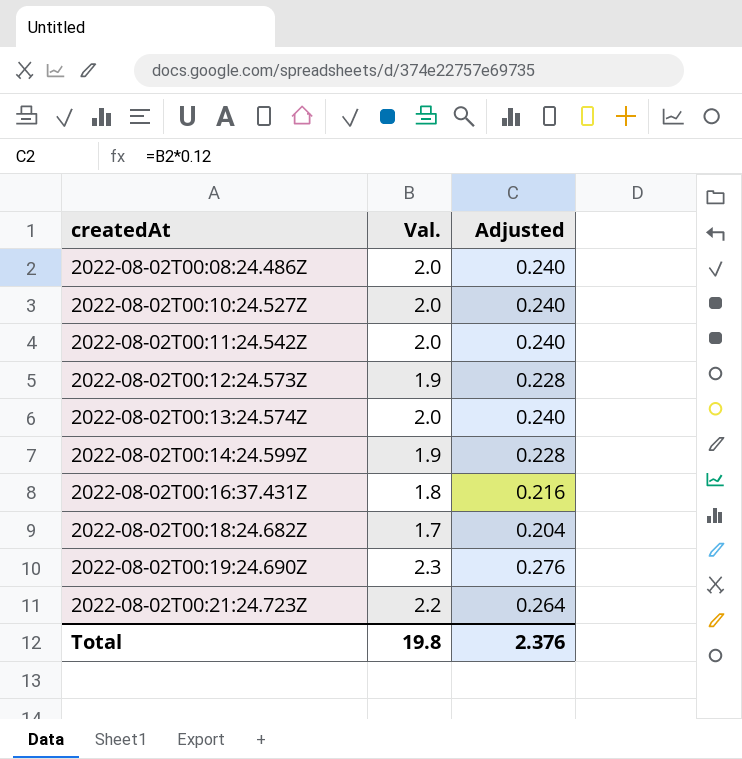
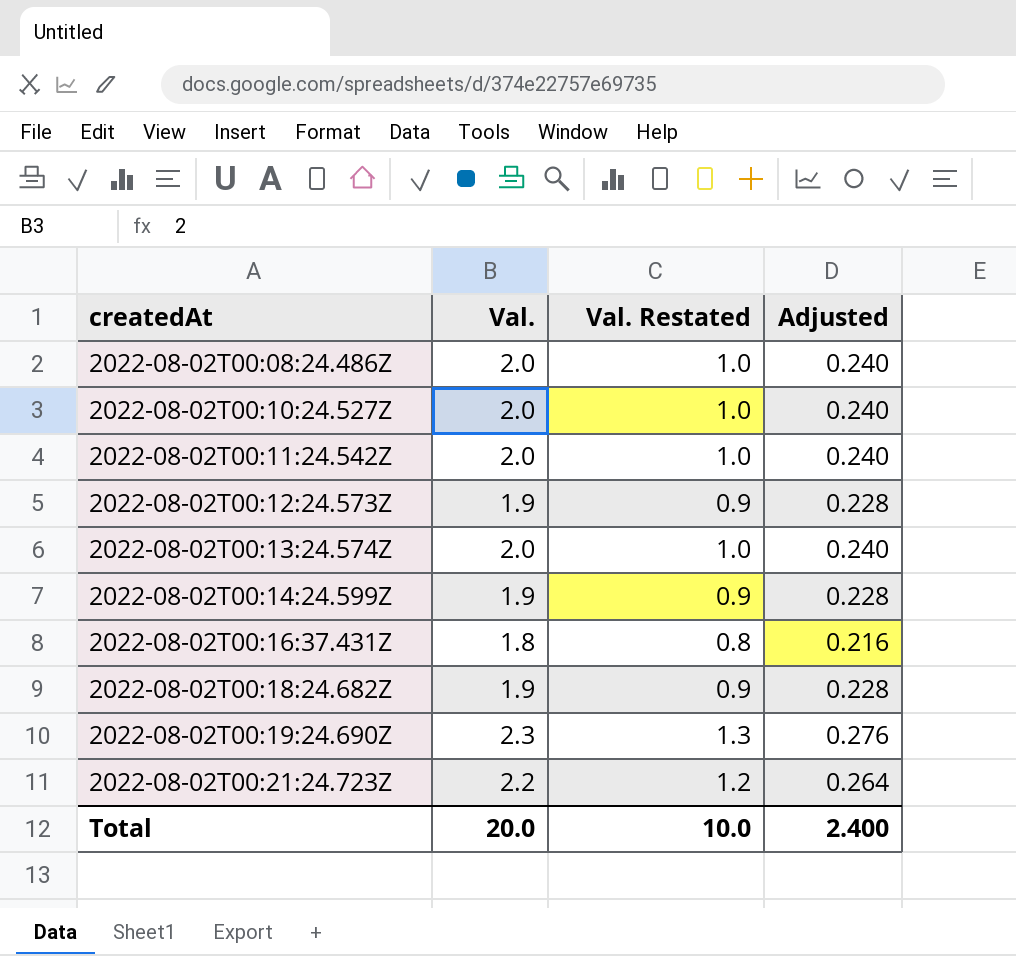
column Val. Restated | formula: none -> [Val.] - 1
2022-08-02T00:18:24.682Z | Val.: 1.7 -> 1.9
2022-08-02T00:18:24.682Z | Adjusted: 0.204 -> 0.228
Total | Val.: 19.8 -> 20.0
Total | Adjusted: 2.376 -> 2.400

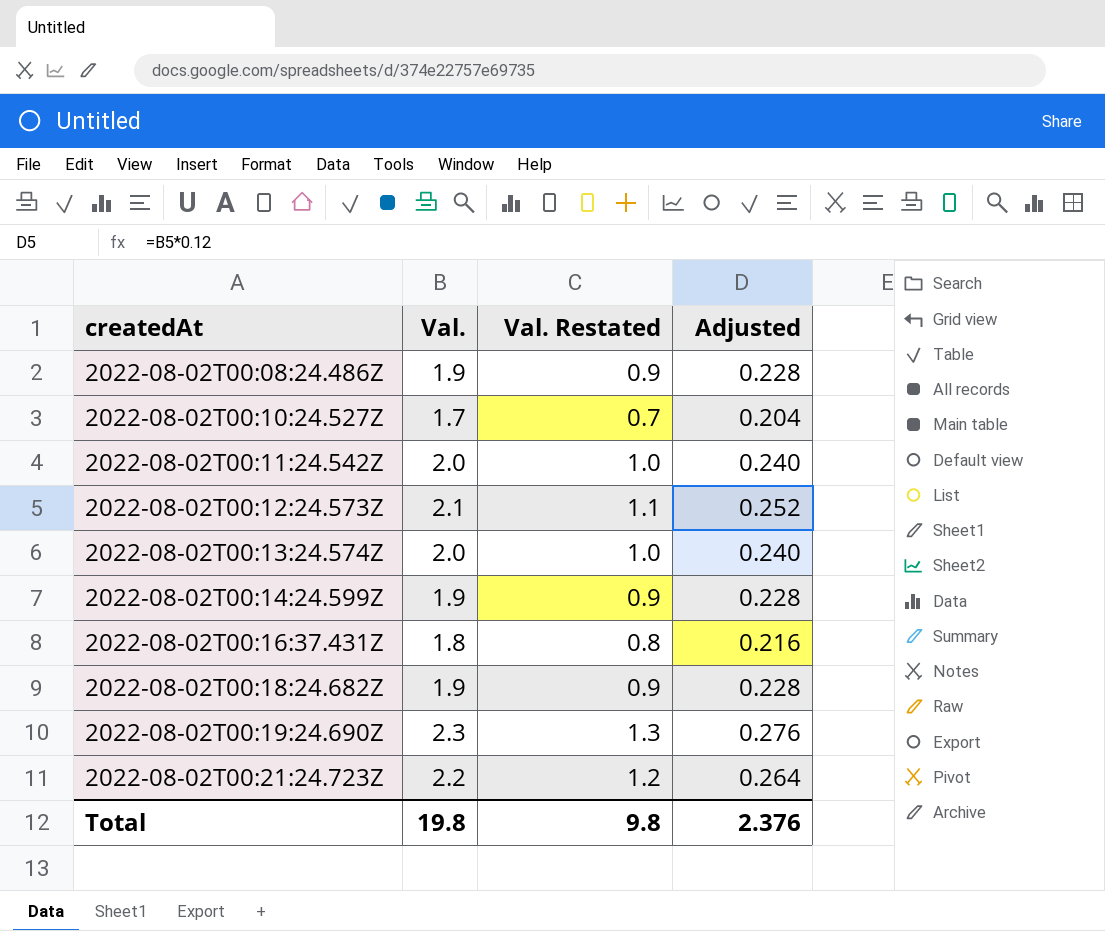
2022-08-02T00:08:24.486Z | Val.: 2.0 -> 1.9
2022-08-02T00:08:24.486Z | Val. Restated: 1.0 -> 0.9
2022-08-02T00:08:24.486Z | Adjusted: 0.240 -> 0.228
2022-08-02T00:10:24.527Z | Val.: 2.0 -> 1.7
2022-08-02T00:10:24.527Z | Val. Restated: 1.0 -> 0.7
2022-08-02T00:10:24.527Z | Adjusted: 0.240 -> 0.204
2022-08-02T00:12:24.573Z | Val.: 1.9 -> 2.1
2022-08-02T00:12:24.573Z | Val. Restated: 0.9 -> 1.1
2022-08-02T00:12:24.573Z | Adjusted: 0.228 -> 0.252
Total | Val.: 20.0 -> 19.8
Total | Val. Restated: 10.0 -> 9.8
Total | Adjusted: 2.400 -> 2.376

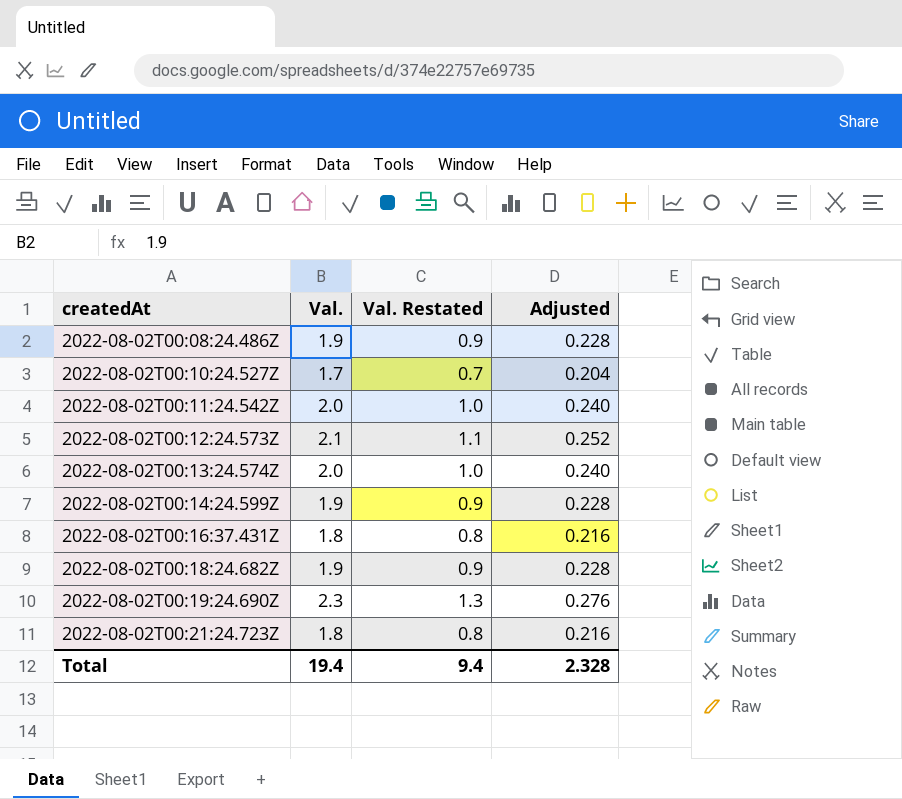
2022-08-02T00:21:24.723Z | Val.: 2.2 -> 1.8
2022-08-02T00:21:24.723Z | Val. Restated: 1.2 -> 0.8
2022-08-02T00:21:24.723Z | Adjusted: 0.264 -> 0.216
Total | Val.: 19.8 -> 19.4
Total | Val. Restated: 9.8 -> 9.4
Total | Adjusted: 2.376 -> 2.328

